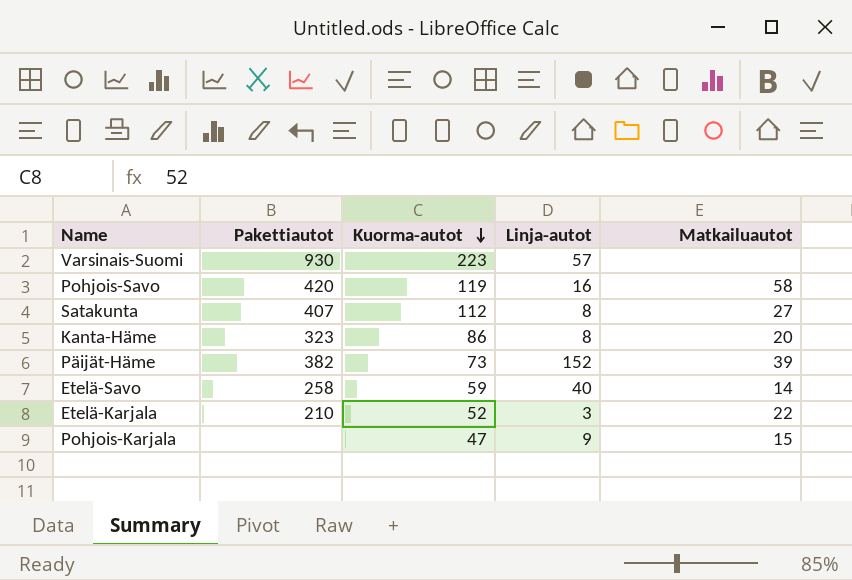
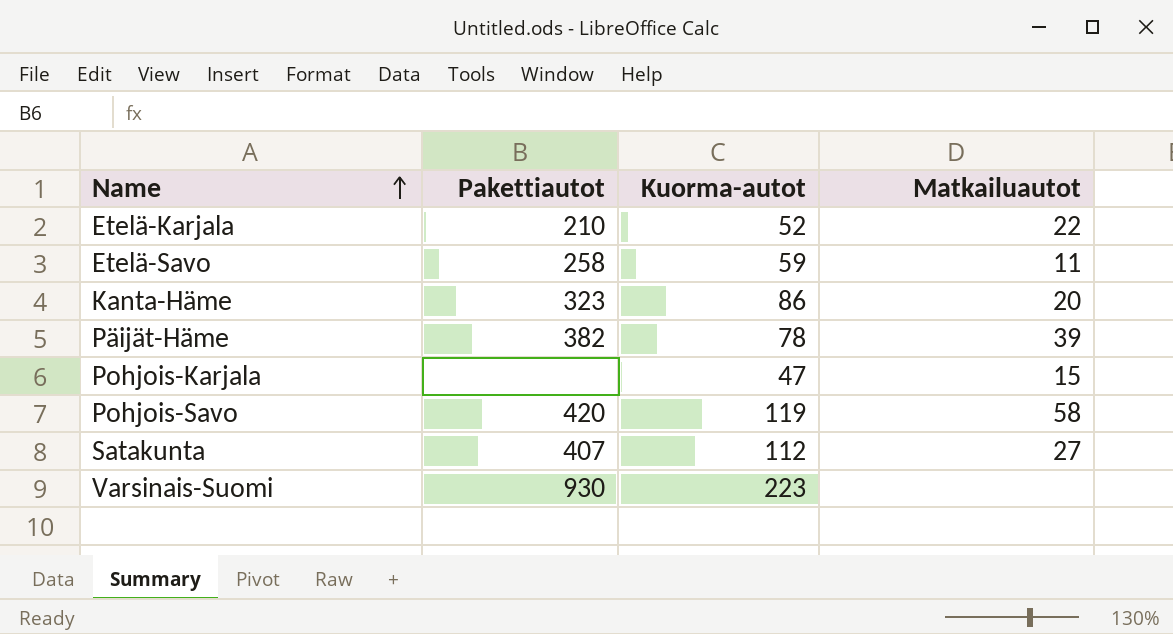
row order: Kuorma-autot descending -> Name ascending
column Linja-autot | position: 4 -> none
Etelä-Savo | Matkailuautot: 14 -> 11
Päijät-Häme | Kuorma-autot: 73 -> 78

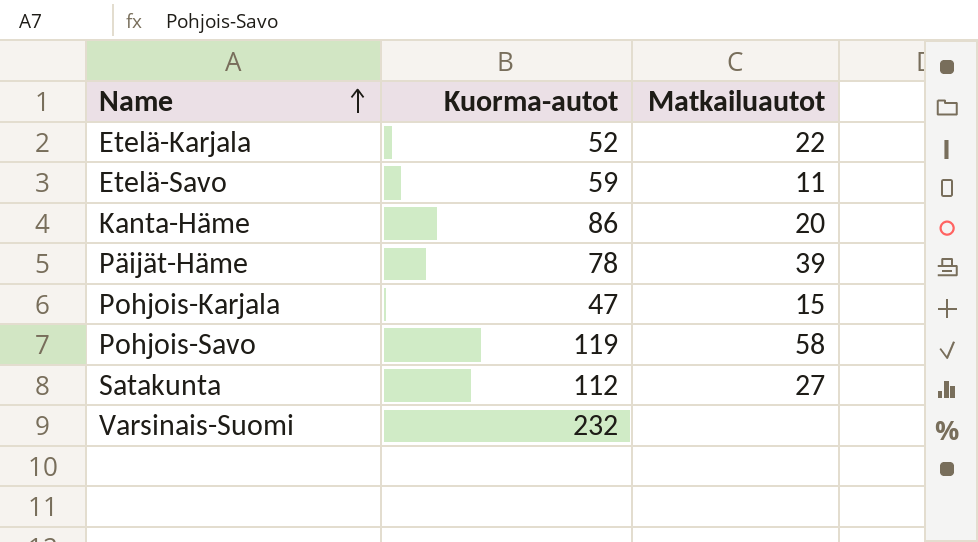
column Pakettiautot | position: 2 -> none
Varsinais-Suomi | Kuorma-autot: 223 -> 232

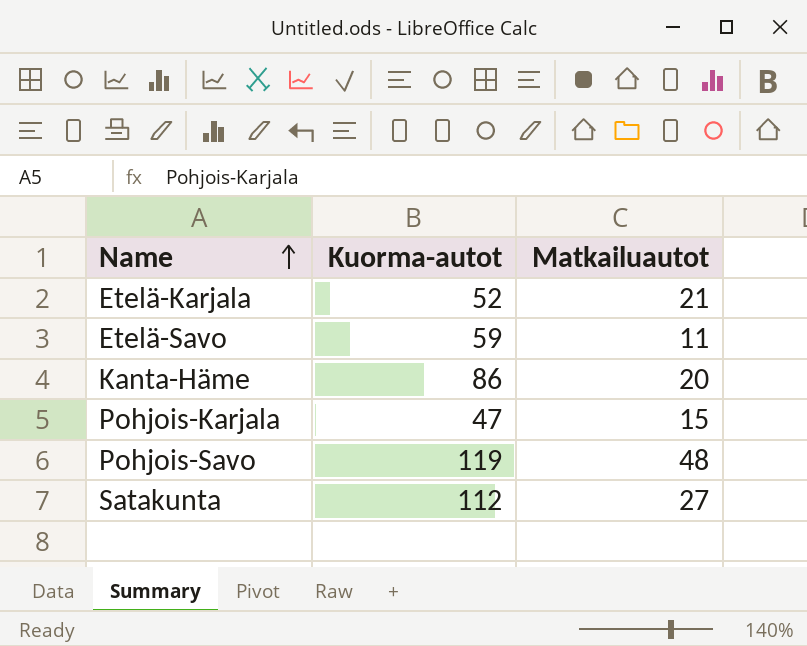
row Päijät-Häme: 78 | 39 -> none
row Varsinais-Suomi: 232 | none -> none
Etelä-Karjala | Matkailuautot: 22 -> 21
Pohjois-Savo | Matkailuautot: 58 -> 48

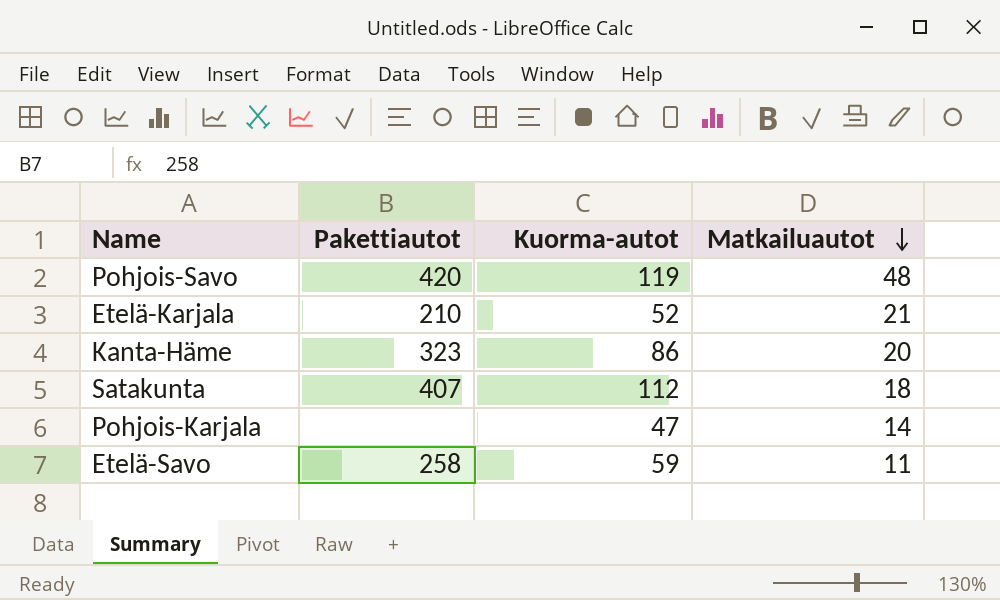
row order: Name ascending -> Matkailuautot descending
column Pakettiautot | position: none -> 2
Satakunta | Matkailuautot: 27 -> 18
Pohjois-Karjala | Matkailuautot: 15 -> 14

